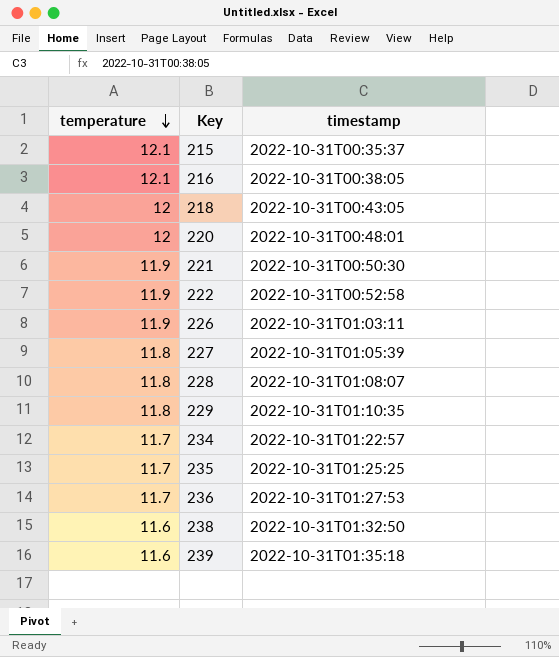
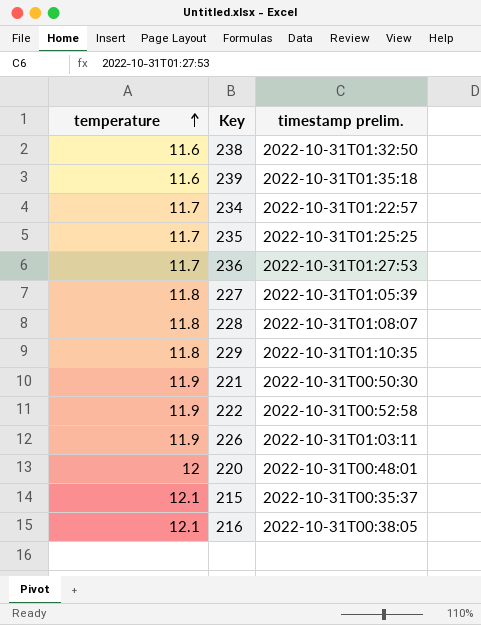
row order: temperature descending -> temperature ascending
column name: timestamp -> timestamp prelim.
row 218: 12 | 2022-10-31T00:43:05 -> none

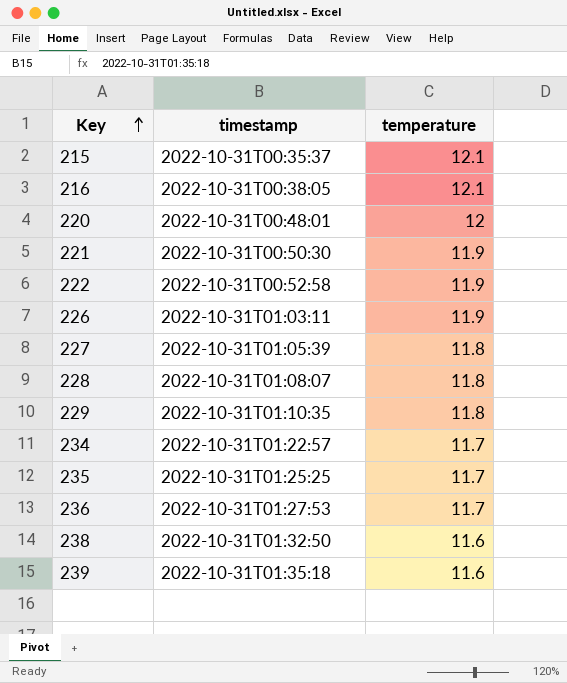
row order: temperature ascending -> Key ascending
column name: timestamp prelim. -> timestamp
column temperature | position: 1 -> 3

